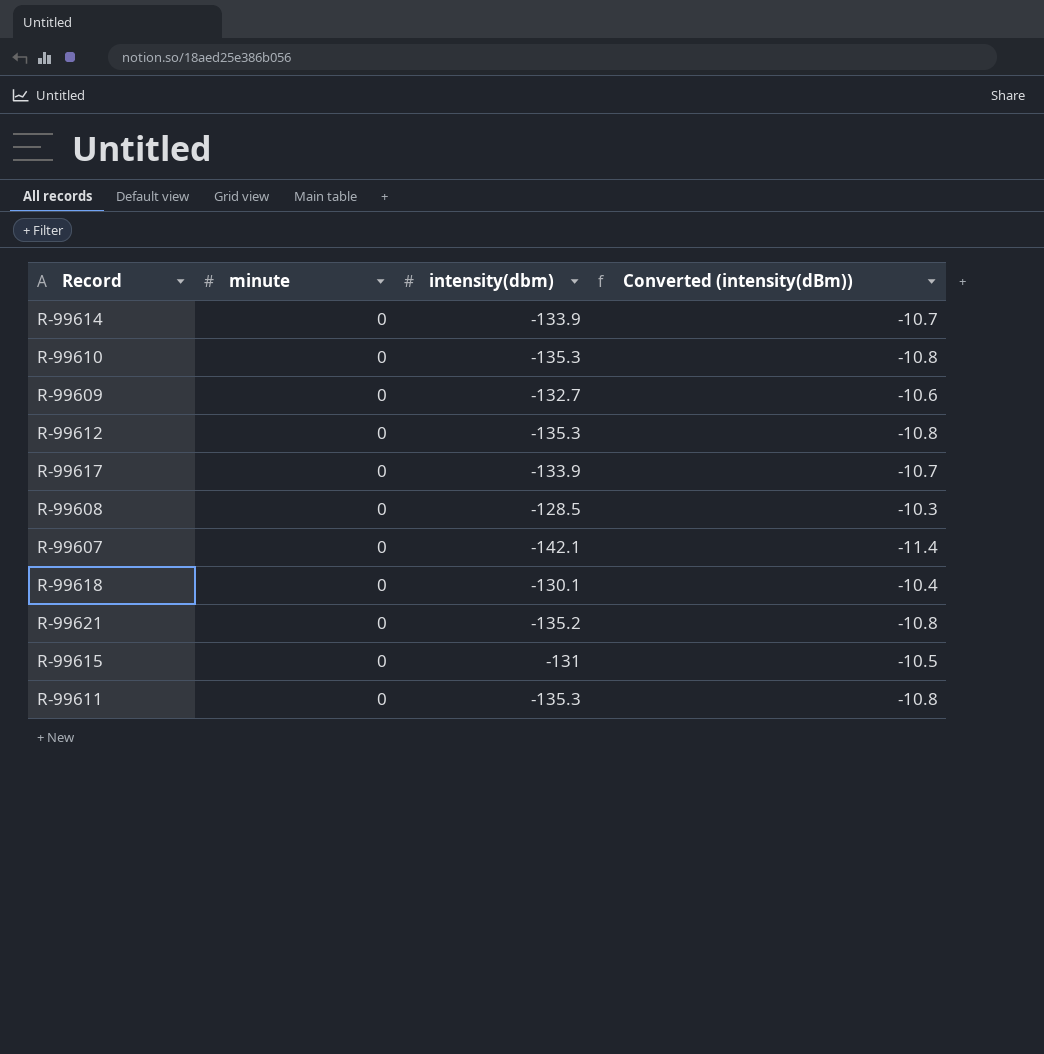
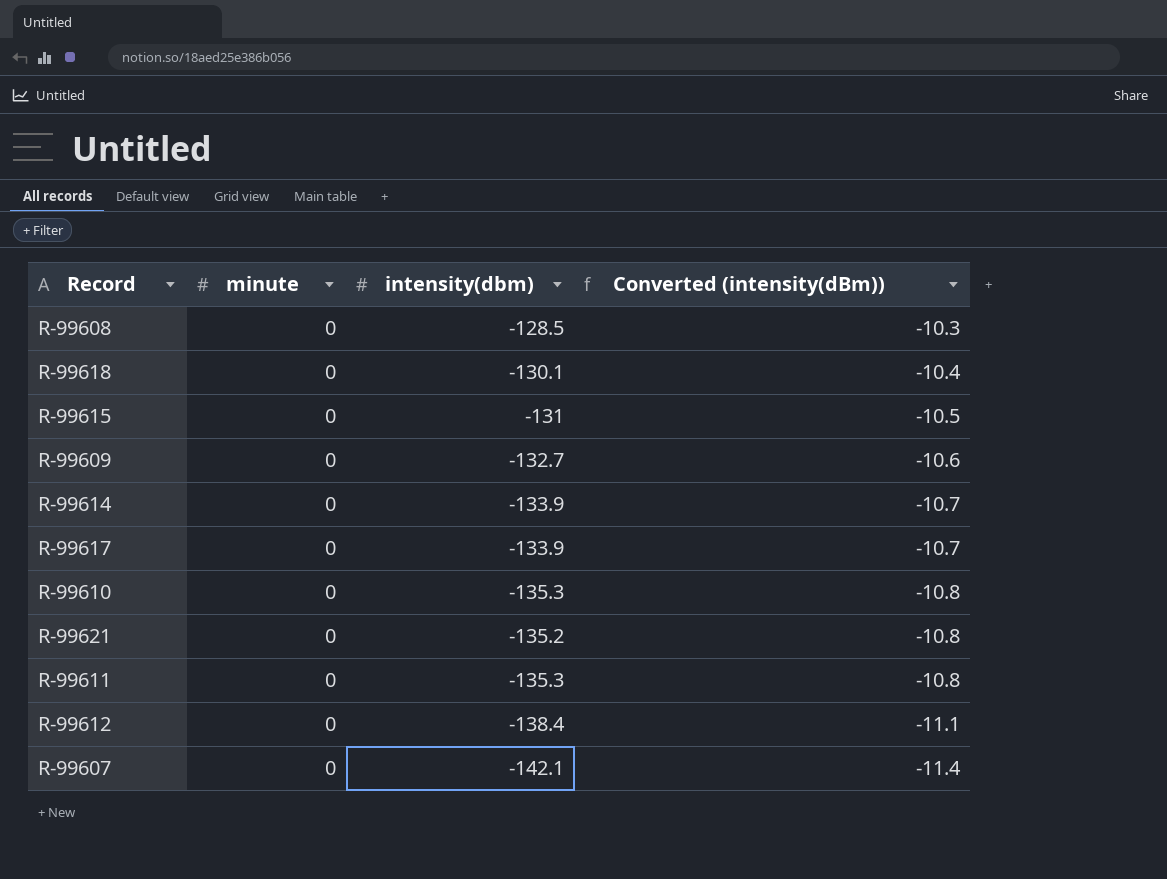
row order: none -> Converted (intensity(dBm)) descending
R-99612 | intensity(dbm): -135.3 -> -138.4
R-99612 | Converted (intensity(dBm)): -10.8 -> -11.1

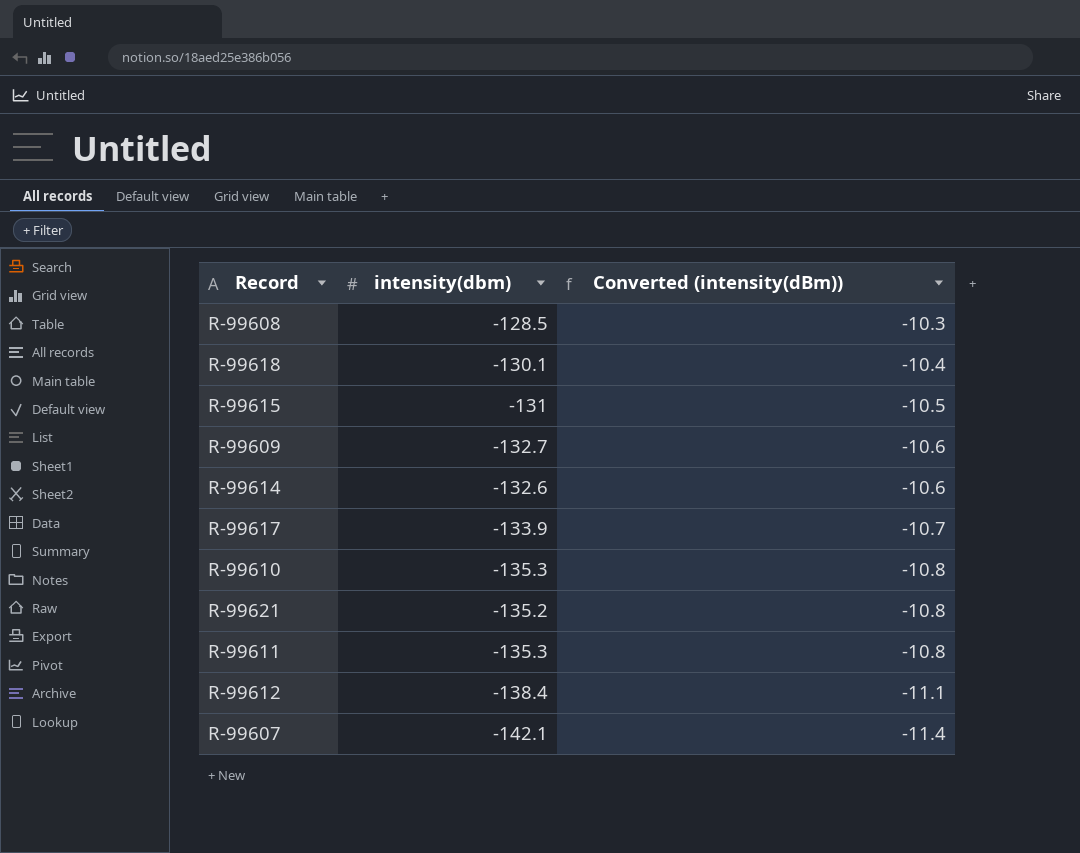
column minute | position: 2 -> none
R-99614 | intensity(dbm): -133.9 -> -132.6
R-99614 | Converted (intensity(dBm)): -10.7 -> -10.6

